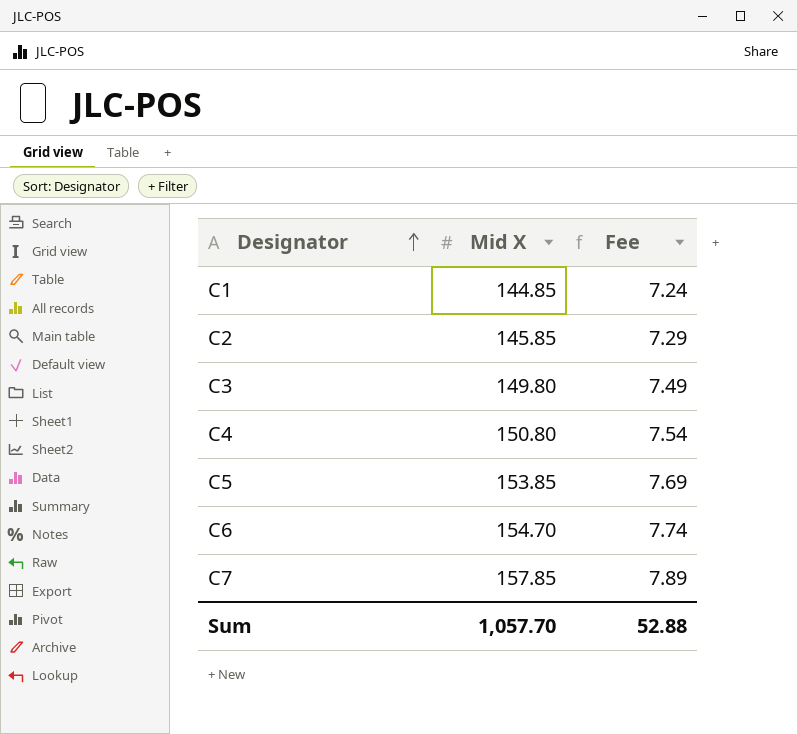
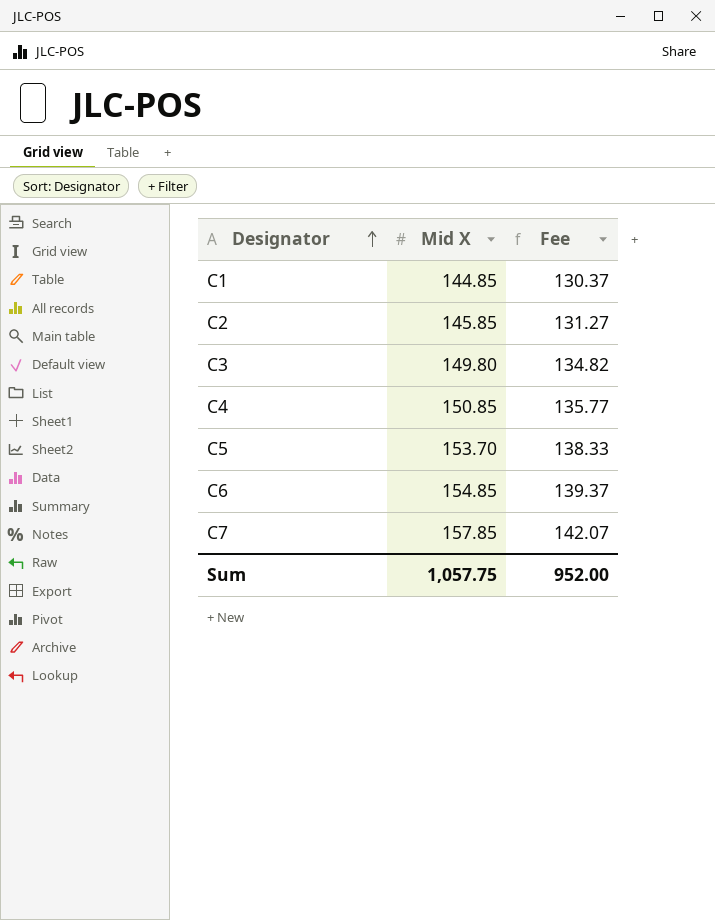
column Fee | formula: [Mid X] * 0.05 -> [Mid X] * 0.9
C4 | Mid X: 150.80 -> 150.85
C5 | Mid X: 153.85 -> 153.70
C6 | Mid X: 154.70 -> 154.85
Sum | Mid X: 1,057.70 -> 1,057.75
Sum | Fee: 52.88 -> 952.00

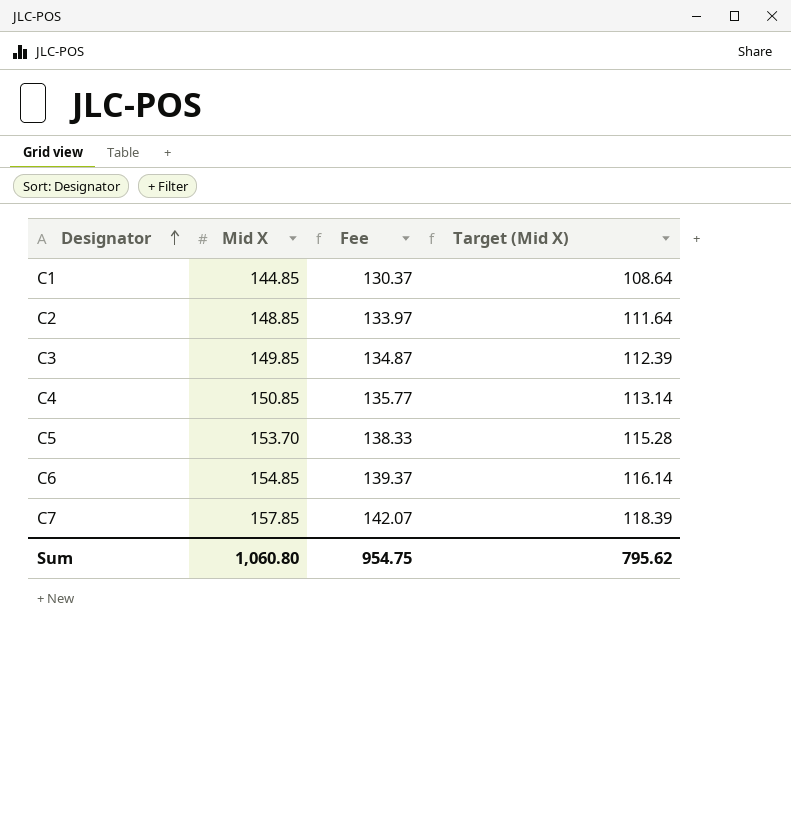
column Target (Mid X) | formula: none -> [Mid X] * 0.75
C2 | Mid X: 145.85 -> 148.85
C2 | Fee: 131.27 -> 133.97
C3 | Mid X: 149.80 -> 149.85
C3 | Fee: 134.82 -> 134.87
Sum | Mid X: 1,057.75 -> 1,060.80
Sum | Fee: 952.00 -> 954.75

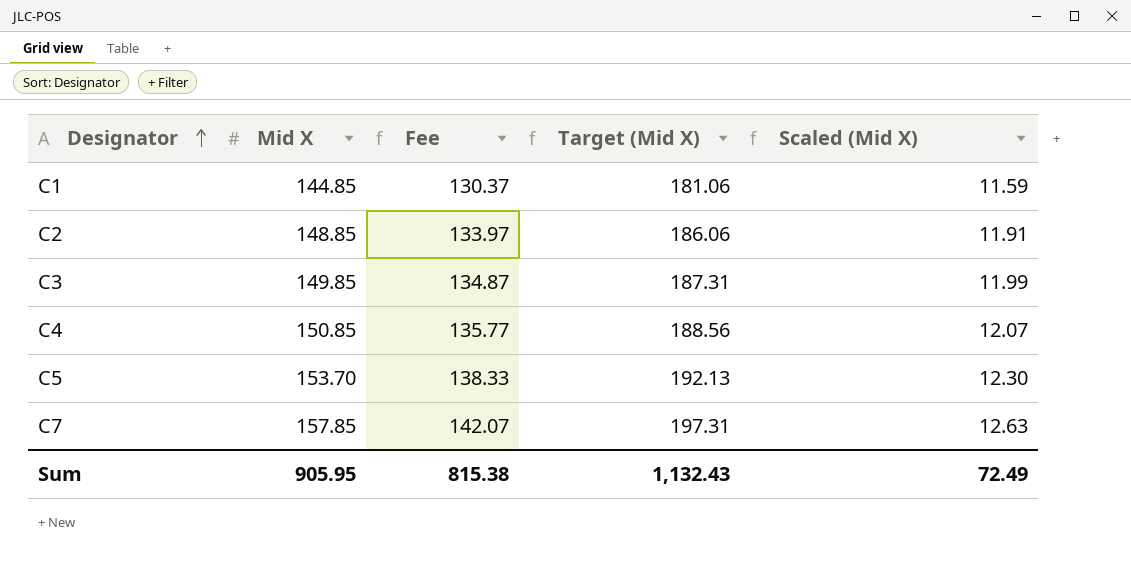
column Target (Mid X) | formula: [Mid X] * 0.75 -> [Mid X] * 1.25
column Scaled (Mid X) | formula: none -> [Mid X] * 0.08
row C6: 154.85 | 139.37 | 116.14 -> none
Sum | Mid X: 1,060.80 -> 905.95
Sum | Fee: 954.75 -> 815.38
Sum | Target (Mid X): 795.62 -> 1,132.43

